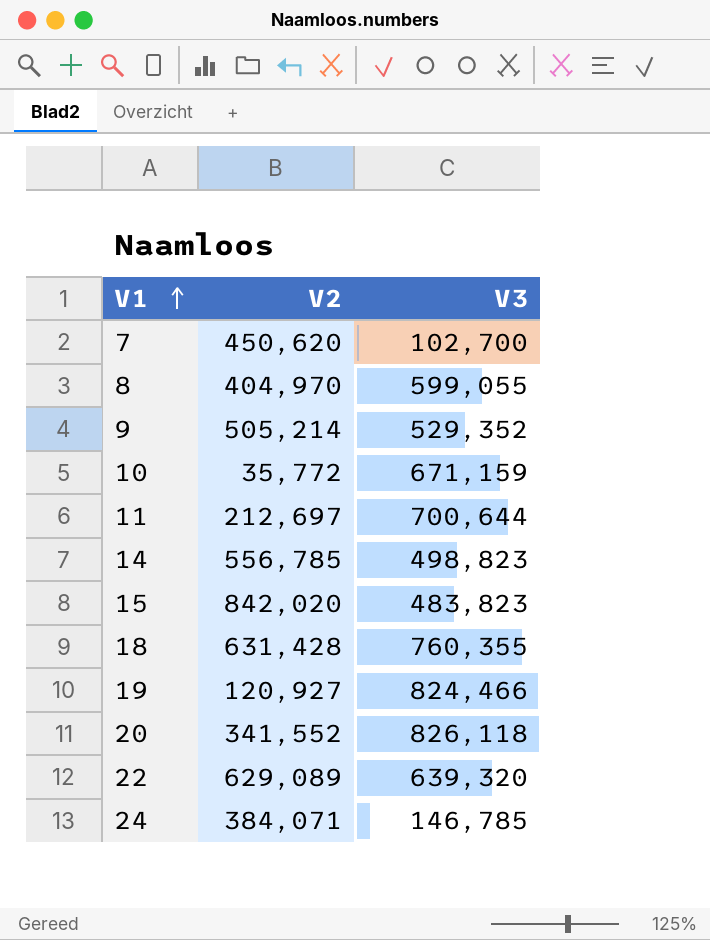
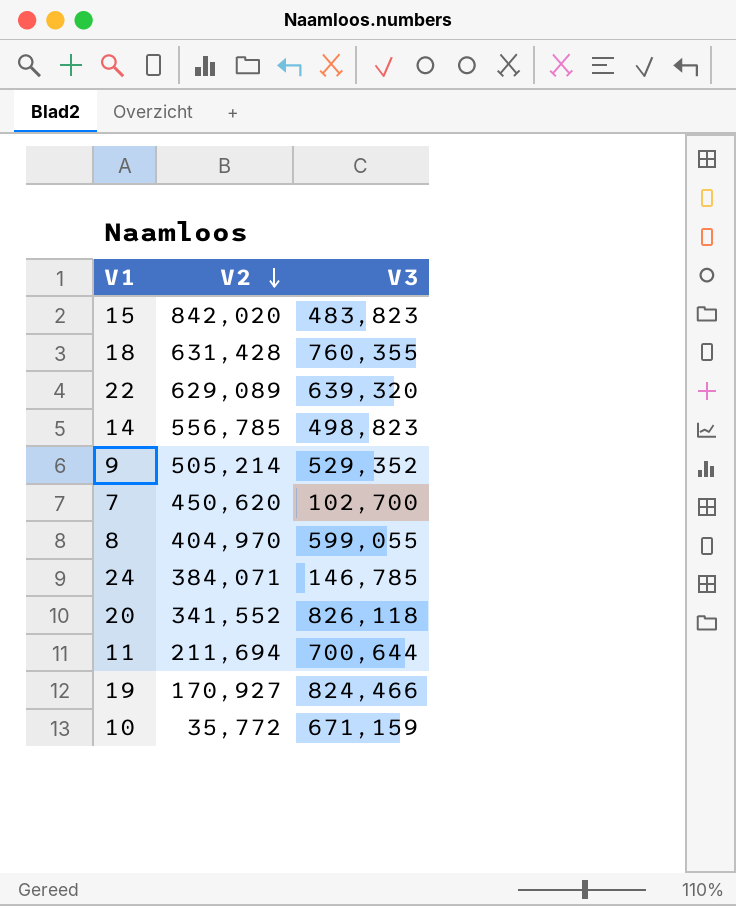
row order: V1 ascending -> V2 descending
11 | V2: 212,697 -> 211,694
19 | V2: 120,927 -> 170,927

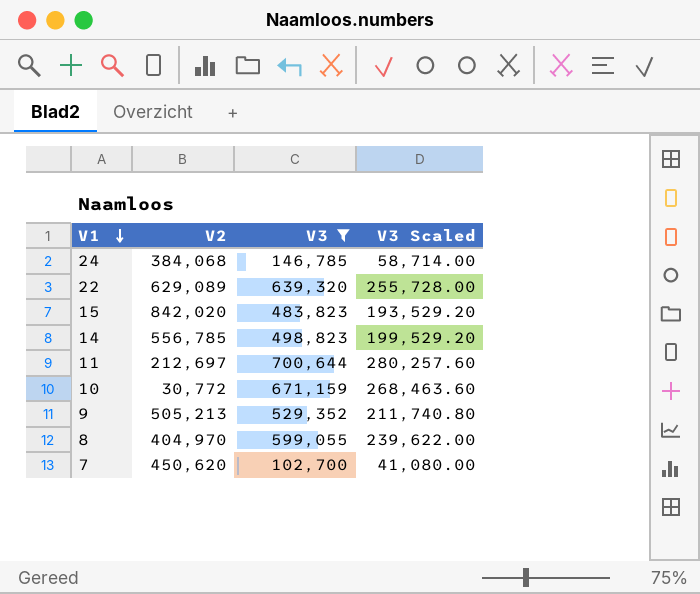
filter: none -> V3 <= 700,644
row order: V2 descending -> V1 descending
column V3 Scaled | formula: none -> [V3] * 0.4
24 | V2: 384,071 -> 384,068
11 | V2: 211,694 -> 212,697
10 | V2: 35,772 -> 30,772
9 | V2: 505,214 -> 505,213

